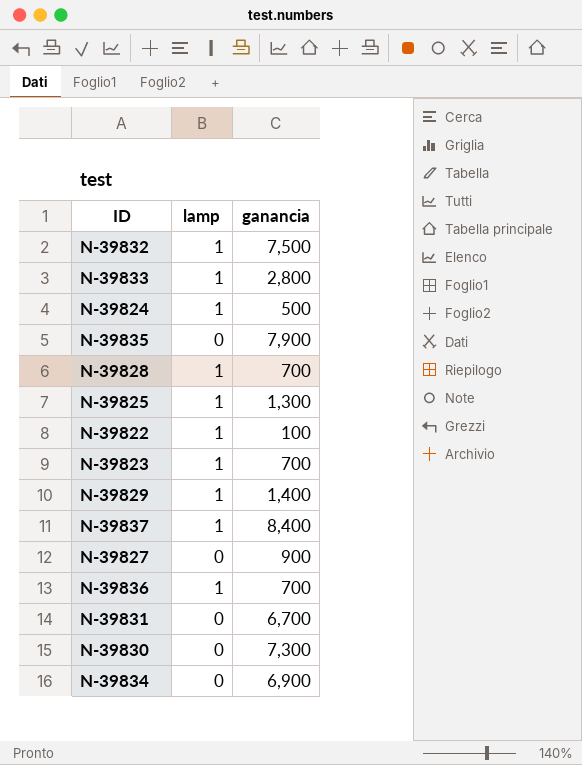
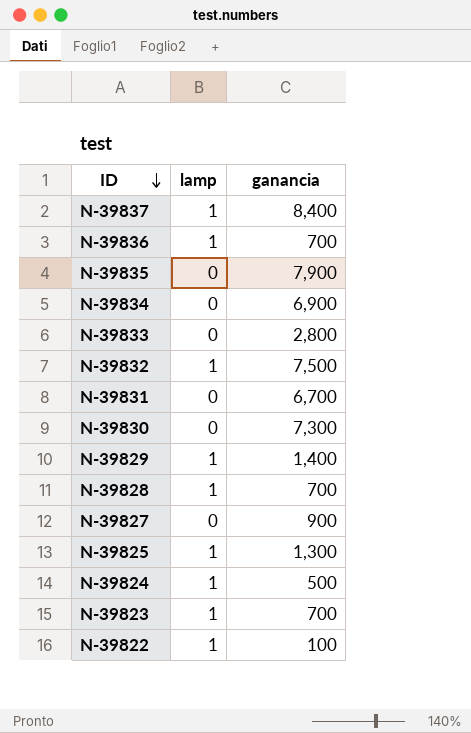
row order: none -> ID descending
N-39833 | lamp: 1 -> 0

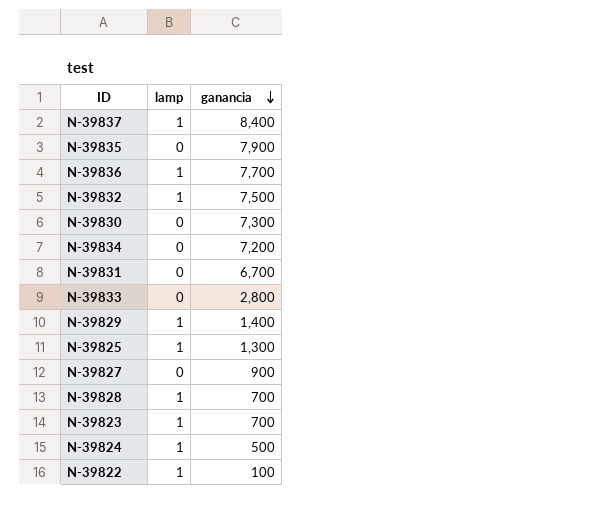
row order: ID descending -> ganancia descending
N-39836 | ganancia: 700 -> 7,700
N-39834 | ganancia: 6,900 -> 7,200

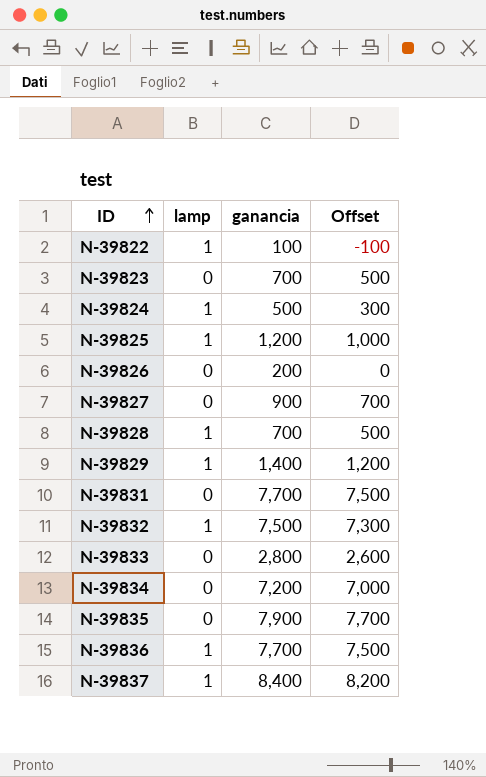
row order: ganancia descending -> ID ascending
column Offset | formula: none -> [ganancia] - 200
row N-39830: 0 | 7,300 -> none
N-39823 | lamp: 1 -> 0
N-39825 | ganancia: 1,300 -> 1,200
row N-39826: none -> 0 | 200 | 0
N-39831 | ganancia: 6,700 -> 7,700

